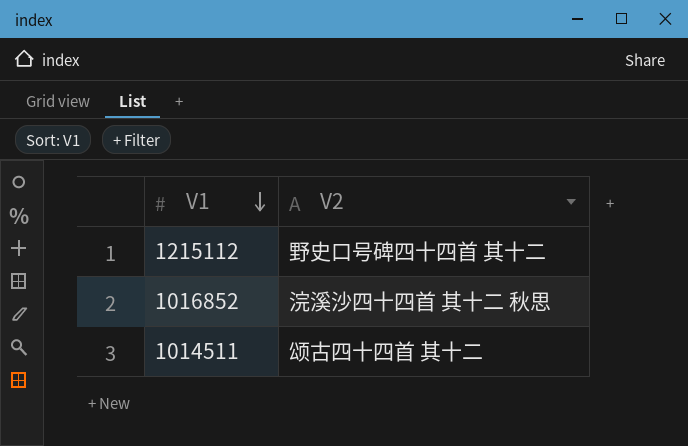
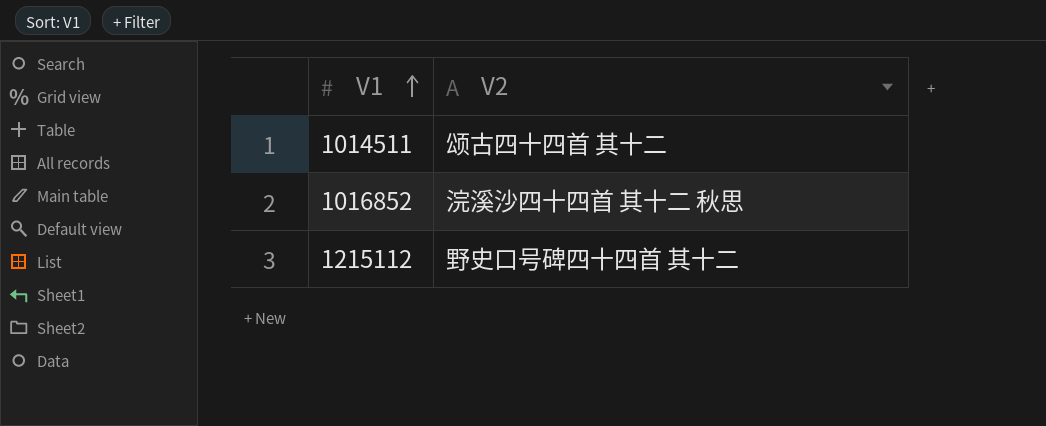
row order: V1 descending -> V1 ascending

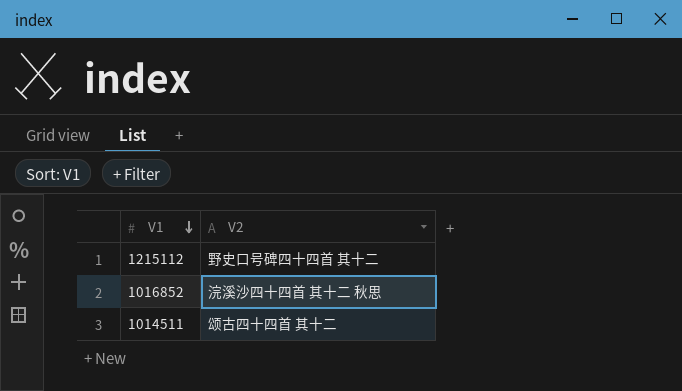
row order: V1 ascending -> V1 descending

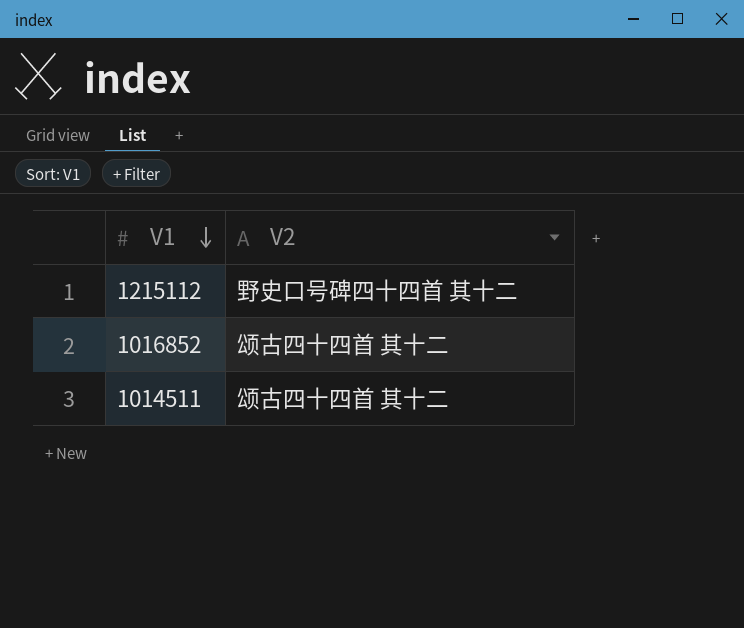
1016852 | V2: 浣溪沙四十四首 其十二 秋思 -> 颂古四十四首 其十二

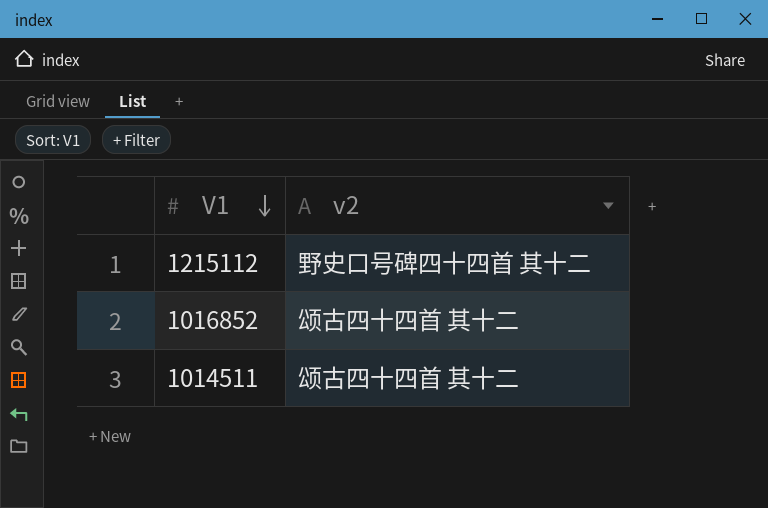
column name: V2 -> v2

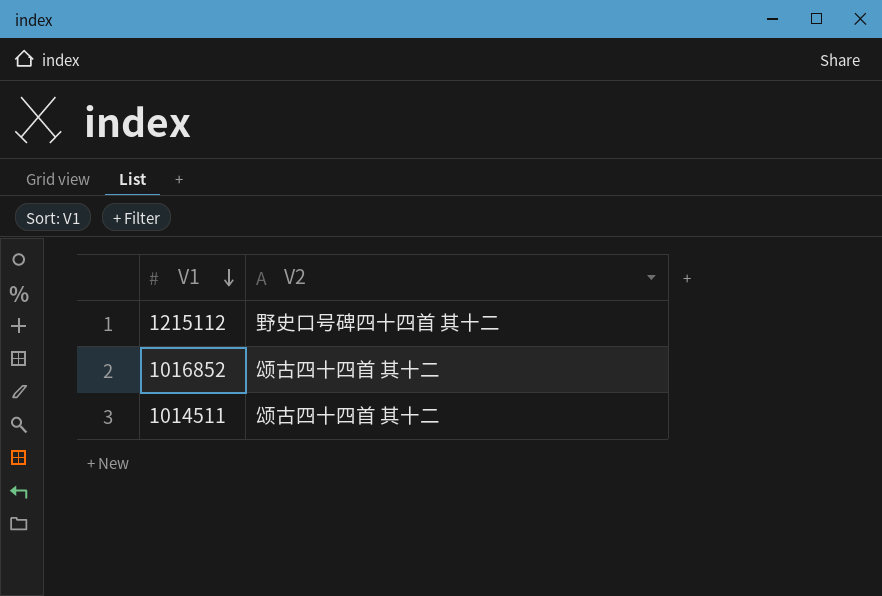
column name: v2 -> V2

